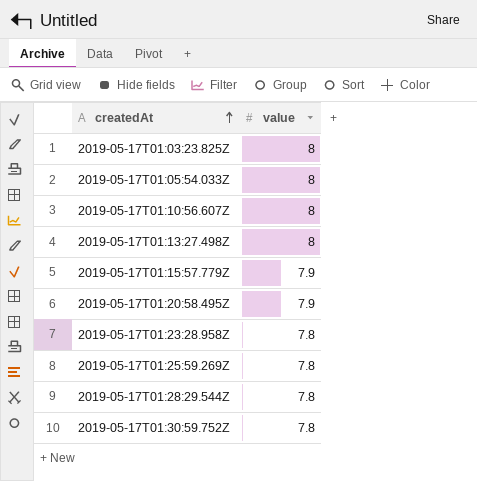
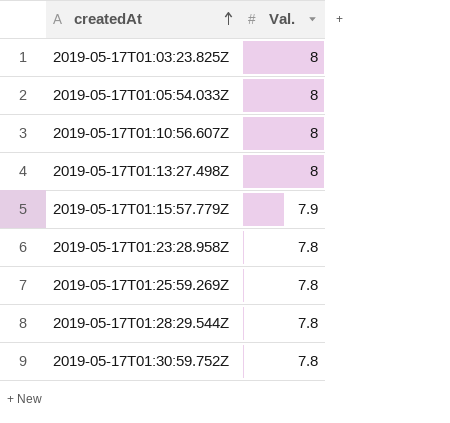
column name: value -> Val.
row 2019-05-17T01:20:58.495Z: 7.9 -> none

